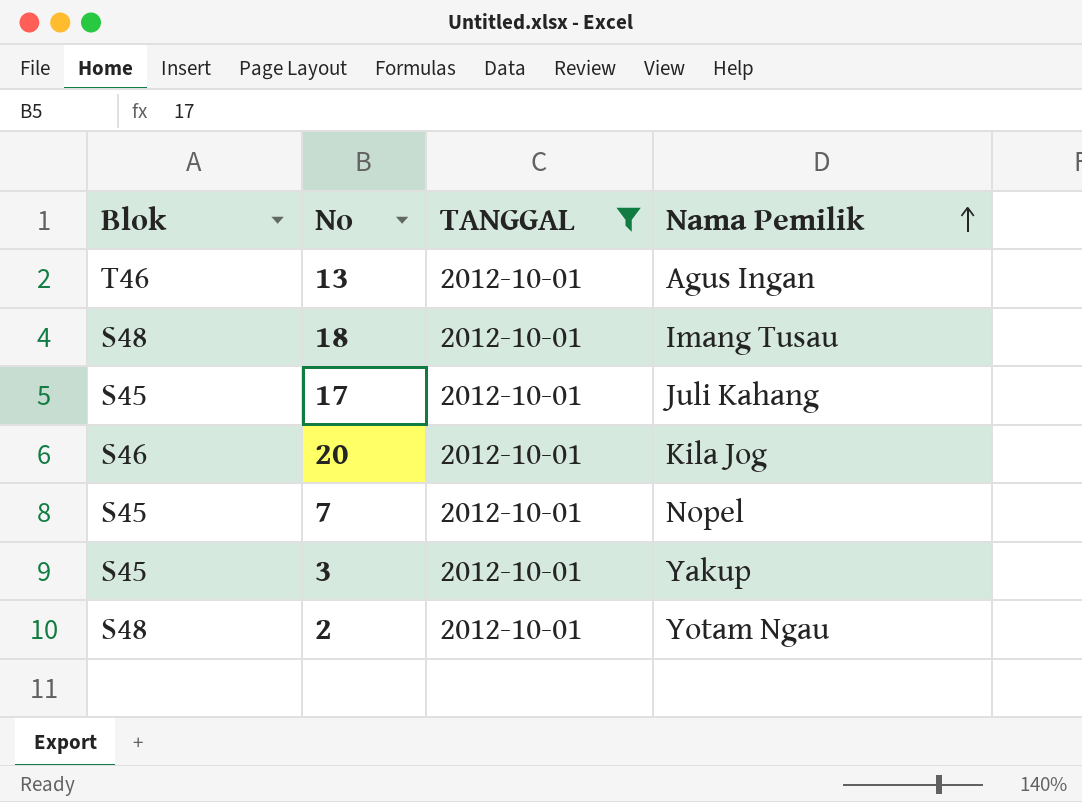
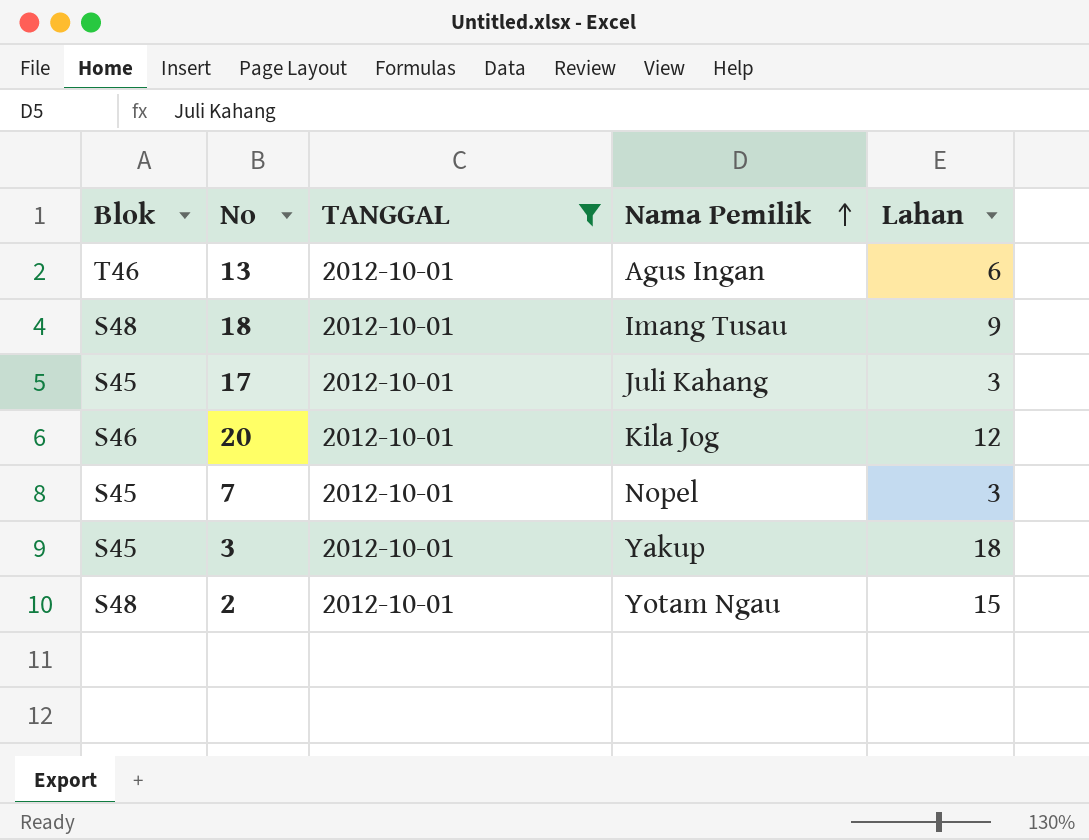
column Lahan | position: none -> 5

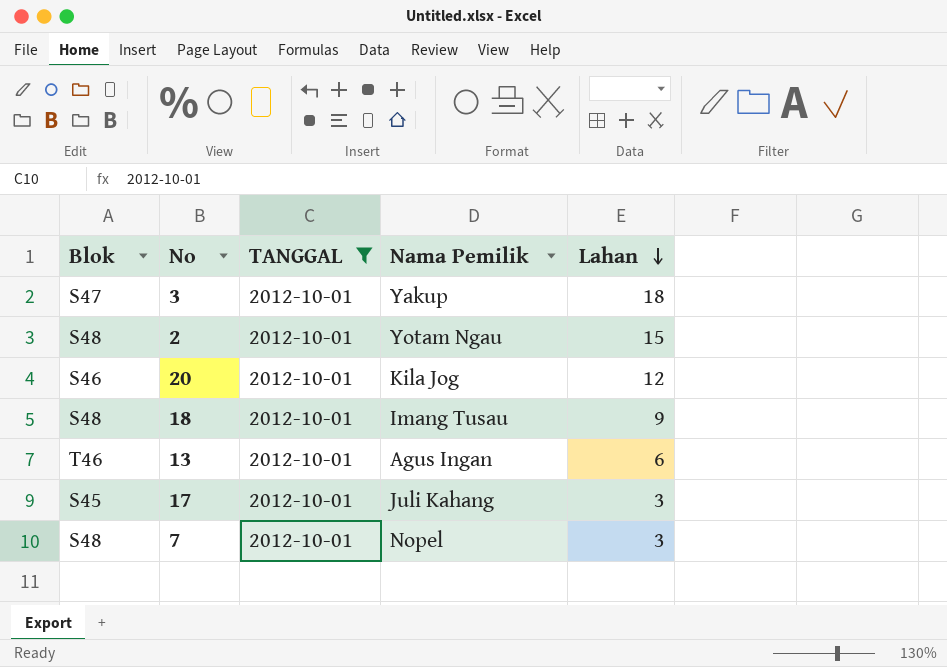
row order: Nama Pemilik ascending -> Lahan descending
3 | Blok: S45 -> S47
7 | Blok: S45 -> S48

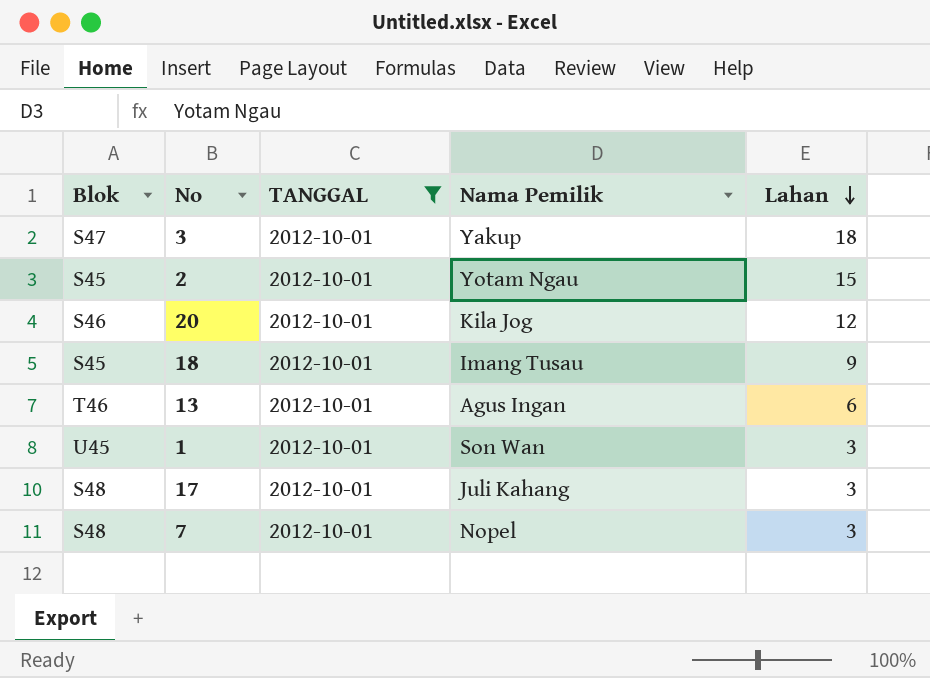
2 | Blok: S48 -> S45
18 | Blok: S48 -> S45
row 1: none -> U45 | 2012-10-01 | Son Wan | 3
17 | Blok: S45 -> S48

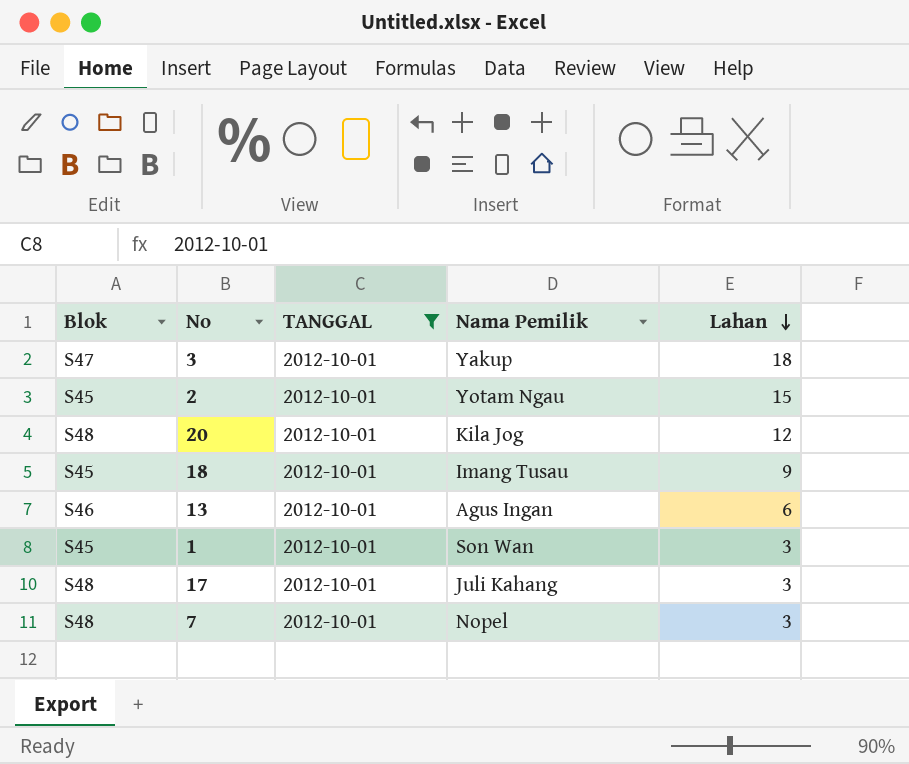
20 | Blok: S46 -> S48
13 | Blok: T46 -> S46
1 | Blok: U45 -> S45

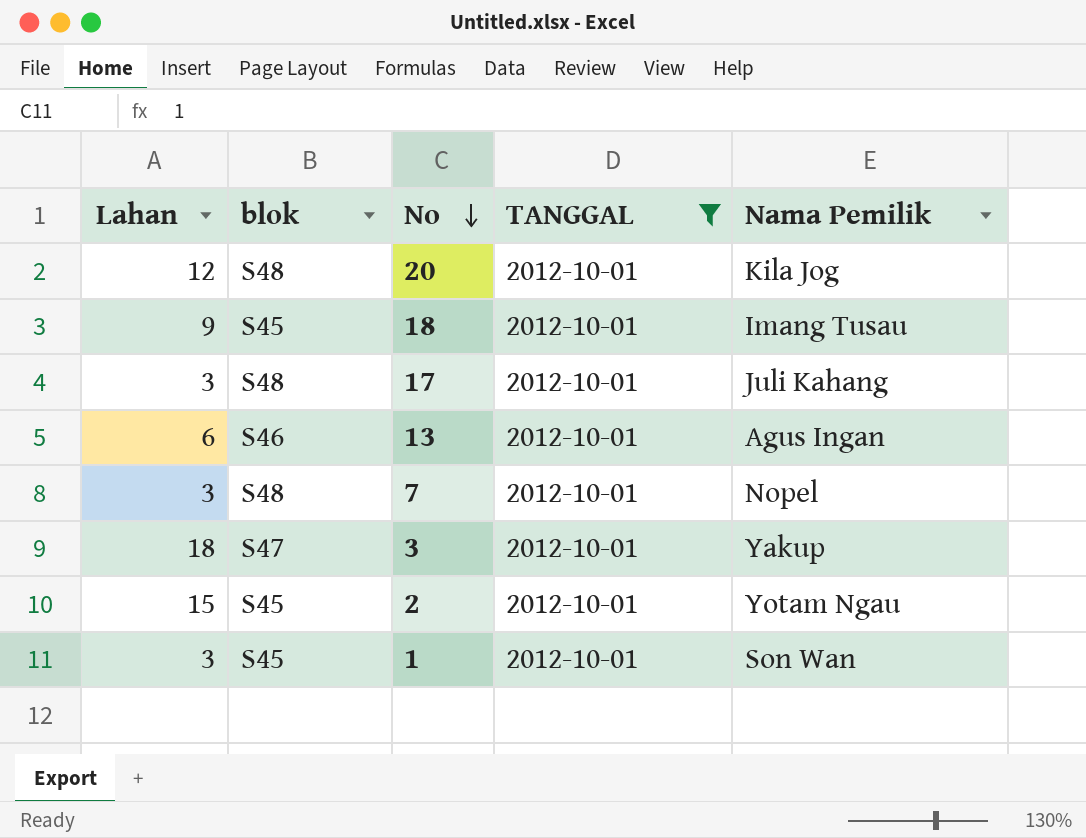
row order: Lahan descending -> No descending
column Lahan | position: 5 -> 1
column name: Blok -> blok

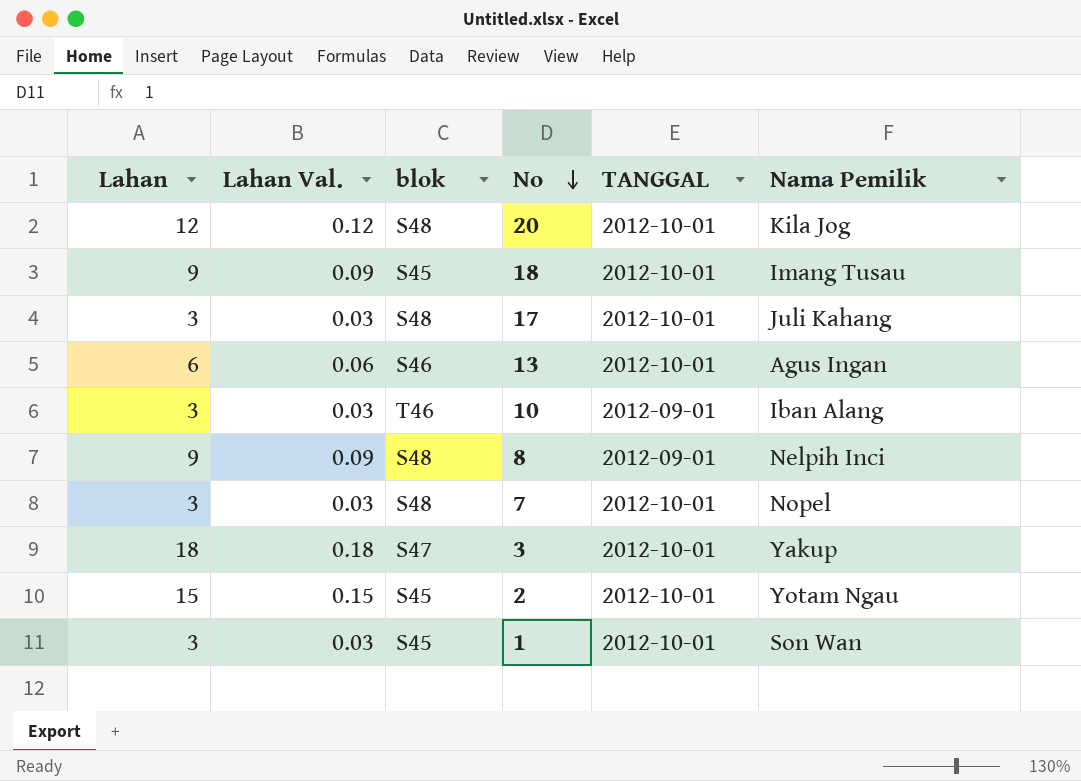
filter: TANGGAL = 2012-10-01 -> none
column Lahan Val. | formula: none -> [Lahan] * 0.01

